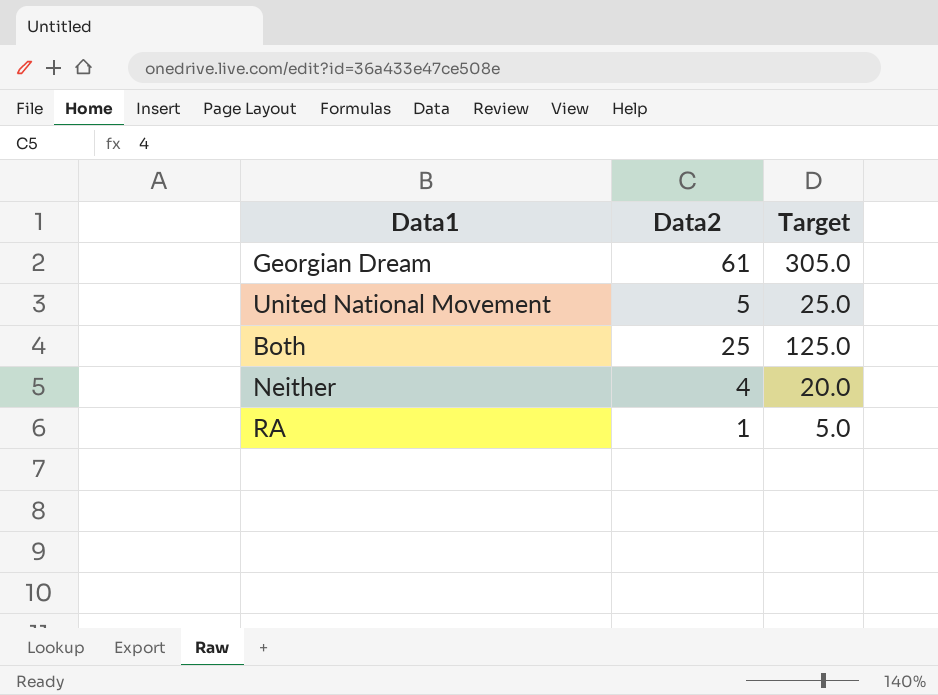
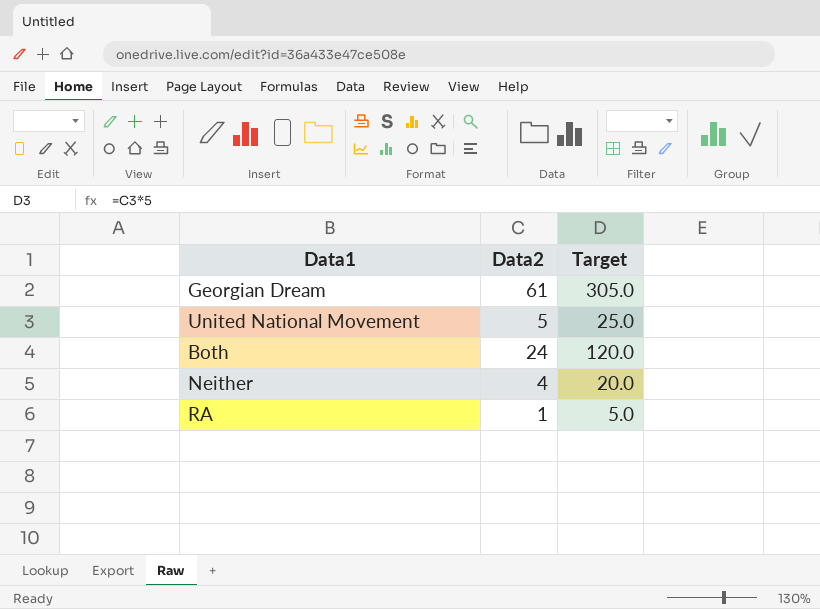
Both | Data2: 25 -> 24
Both | Target: 125.0 -> 120.0

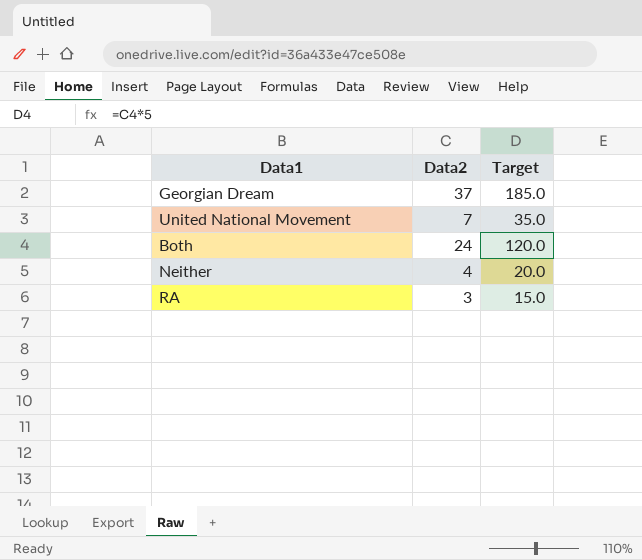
Georgian Dream | Data2: 61 -> 37
Georgian Dream | Target: 305.0 -> 185.0
United National Movement | Data2: 5 -> 7
United National Movement | Target: 25.0 -> 35.0
RA | Data2: 1 -> 3
RA | Target: 5.0 -> 15.0

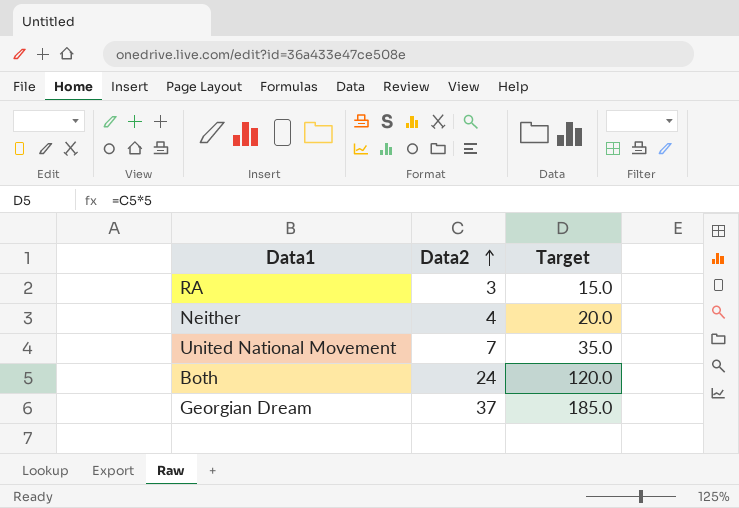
row order: none -> Data2 ascending

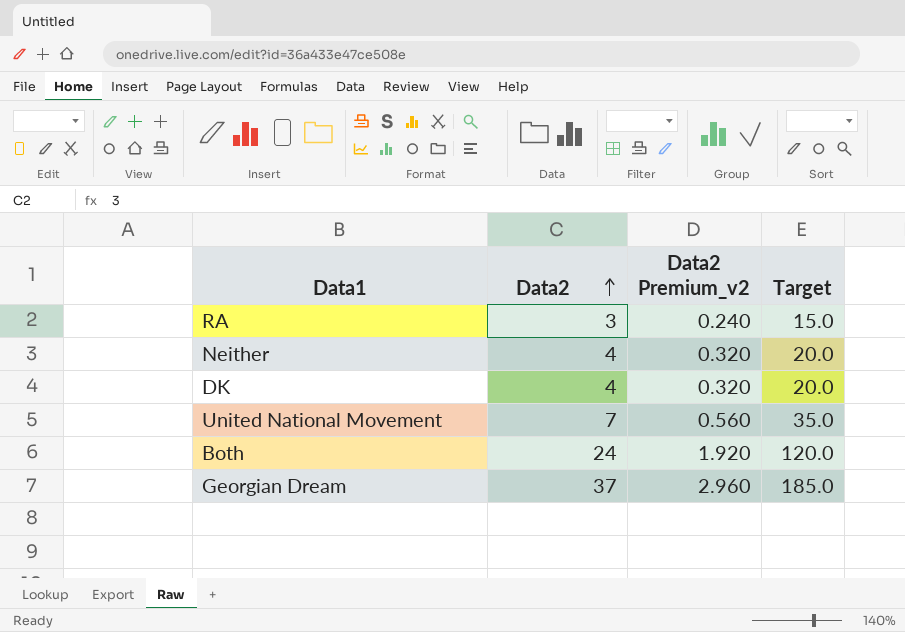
column Data2 Premium_v2 | formula: none -> [Data2] * 0.08
row DK: none -> 4 | 0.320 | 20.0

